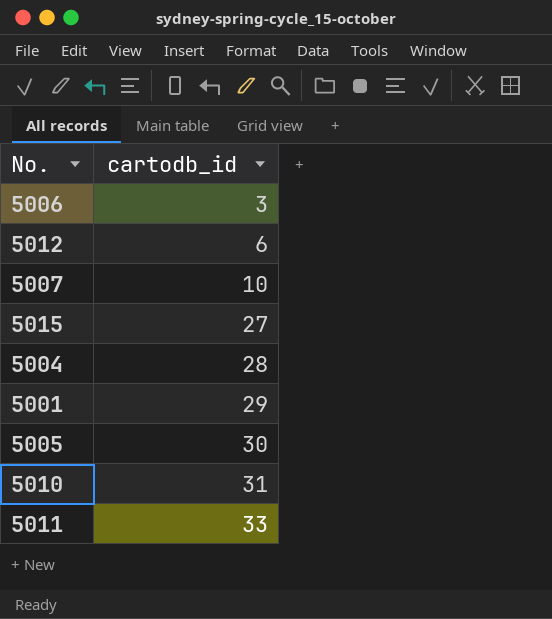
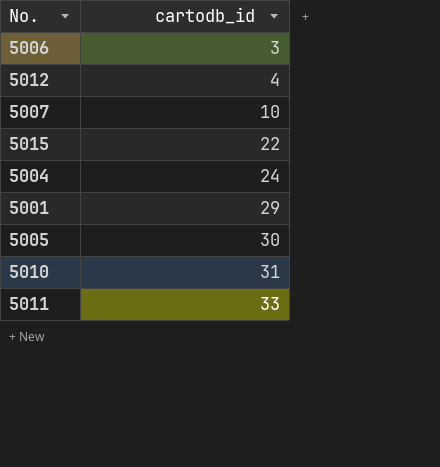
5012 | cartodb_id: 6 -> 4
5015 | cartodb_id: 27 -> 22
5004 | cartodb_id: 28 -> 24

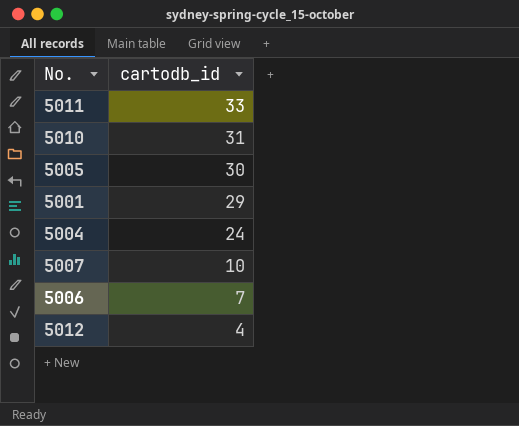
row order: cartodb_id ascending -> cartodb_id descending
row 5015: 22 -> none
5006 | cartodb_id: 3 -> 7

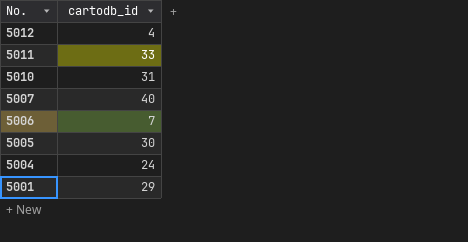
row order: cartodb_id descending -> No. descending
5007 | cartodb_id: 10 -> 40

